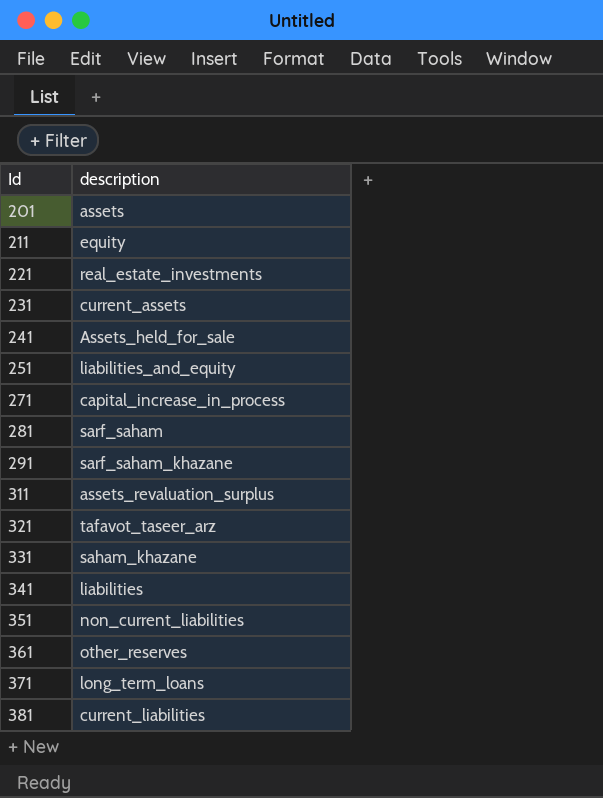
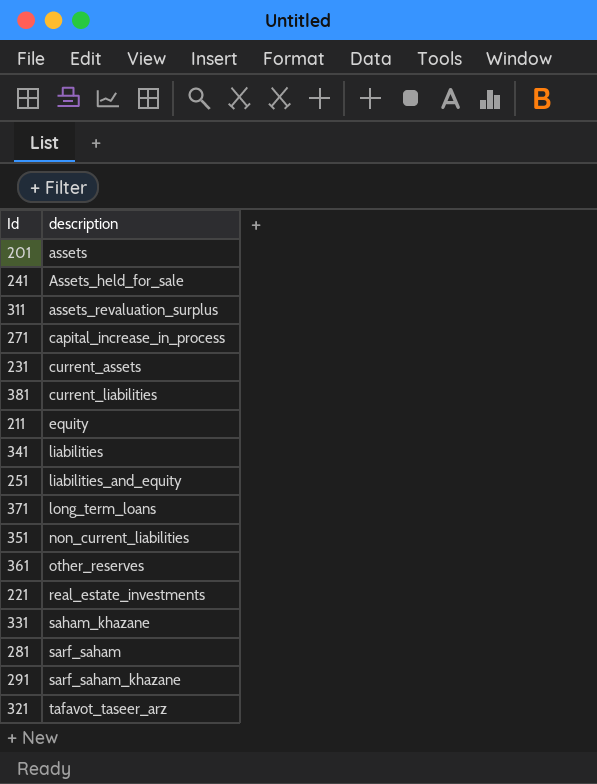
row order: Id ascending -> description ascending

